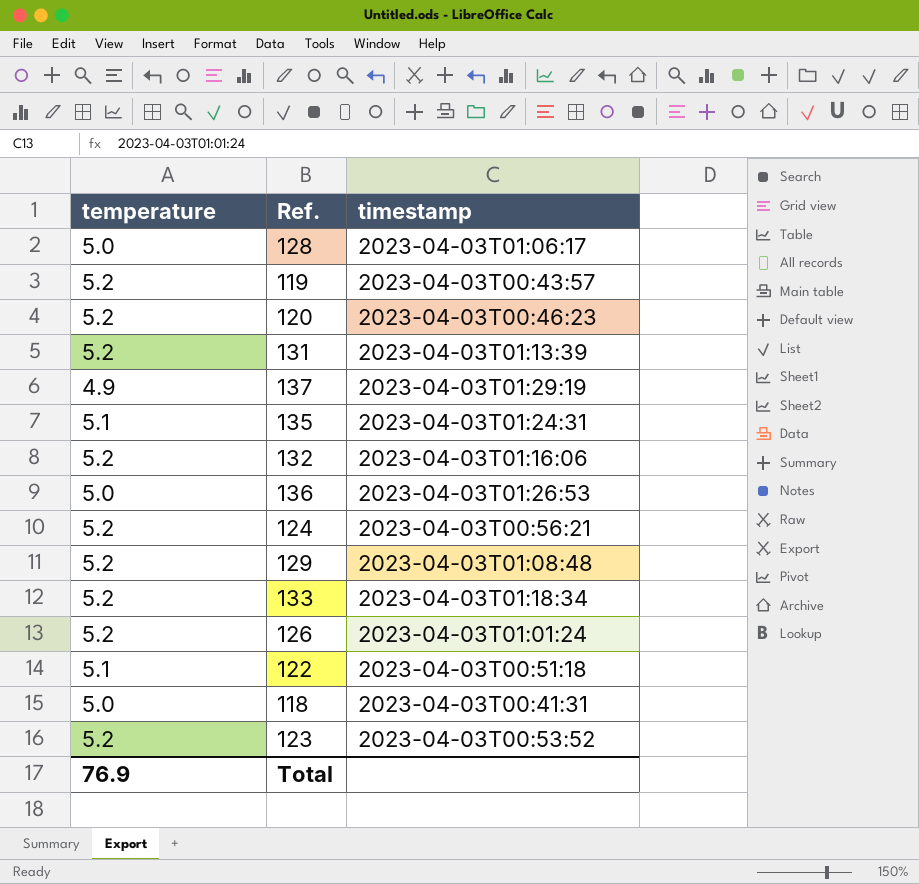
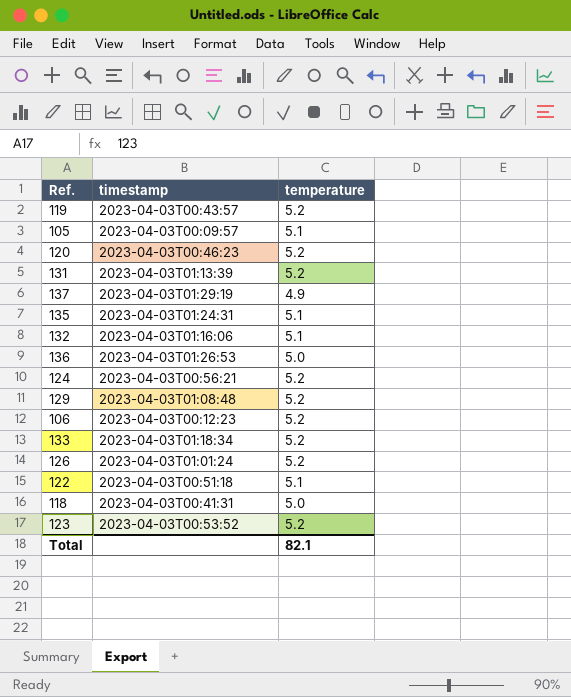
column temperature | position: 1 -> 3
row 128: 5.0 | 2023-04-03T01:06:17 -> none
row 105: none -> 2023-04-03T00:09:57 | 5.1
132 | temperature: 5.2 -> 5.1
row 106: none -> 2023-04-03T00:12:23 | 5.2
Total | temperature: 76.9 -> 82.1

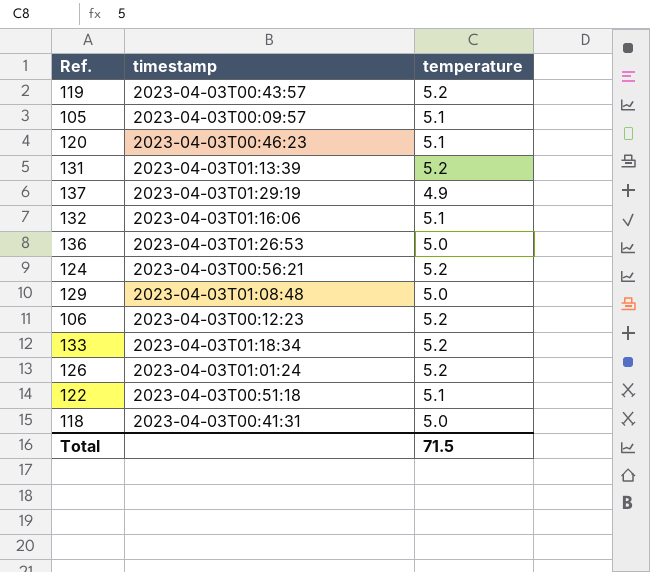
row 135: 2023-04-03T01:24:31 | 5.1 -> none
row 123: 2023-04-03T00:53:52 | 5.2 -> none
120 | temperature: 5.2 -> 5.1
129 | temperature: 5.2 -> 5.0
Total | temperature: 82.1 -> 71.5

